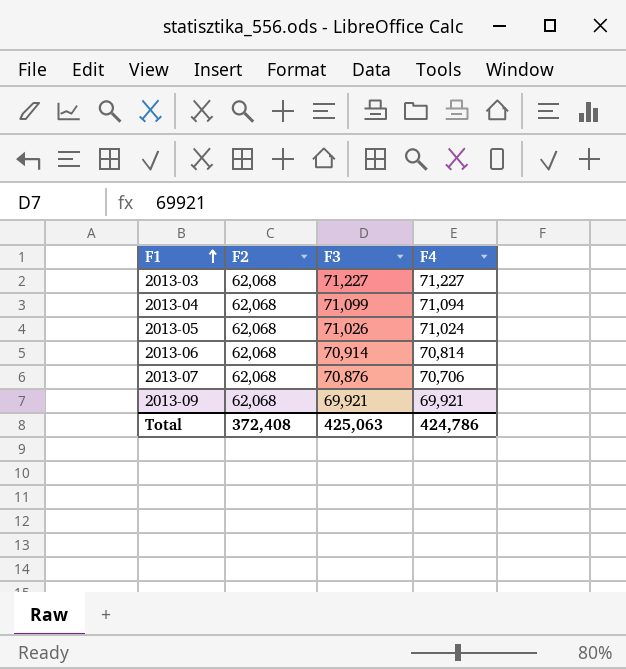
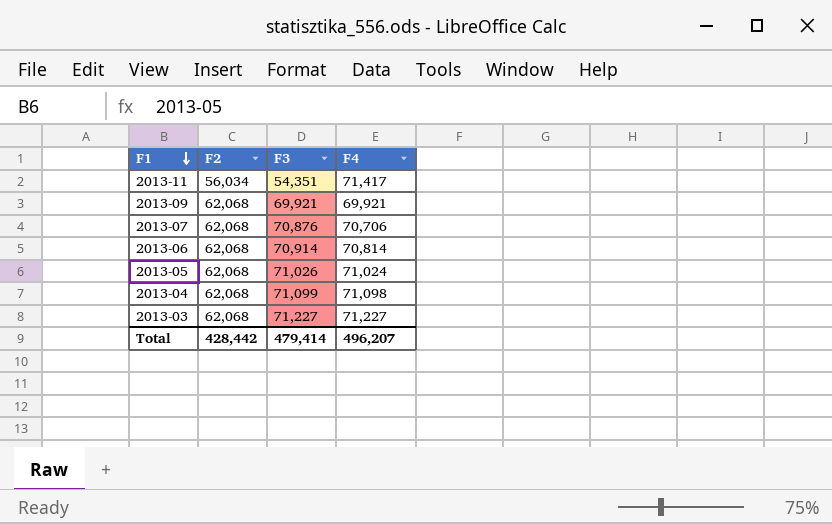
row order: F1 ascending -> F1 descending
row 2013-11: none -> 56,034 | 54,351 | 71,417
2013-04 | F4: 71,094 -> 71,098
Total | F2: 372,408 -> 428,442
Total | F3: 425,063 -> 479,414
Total | F4: 424,786 -> 496,207

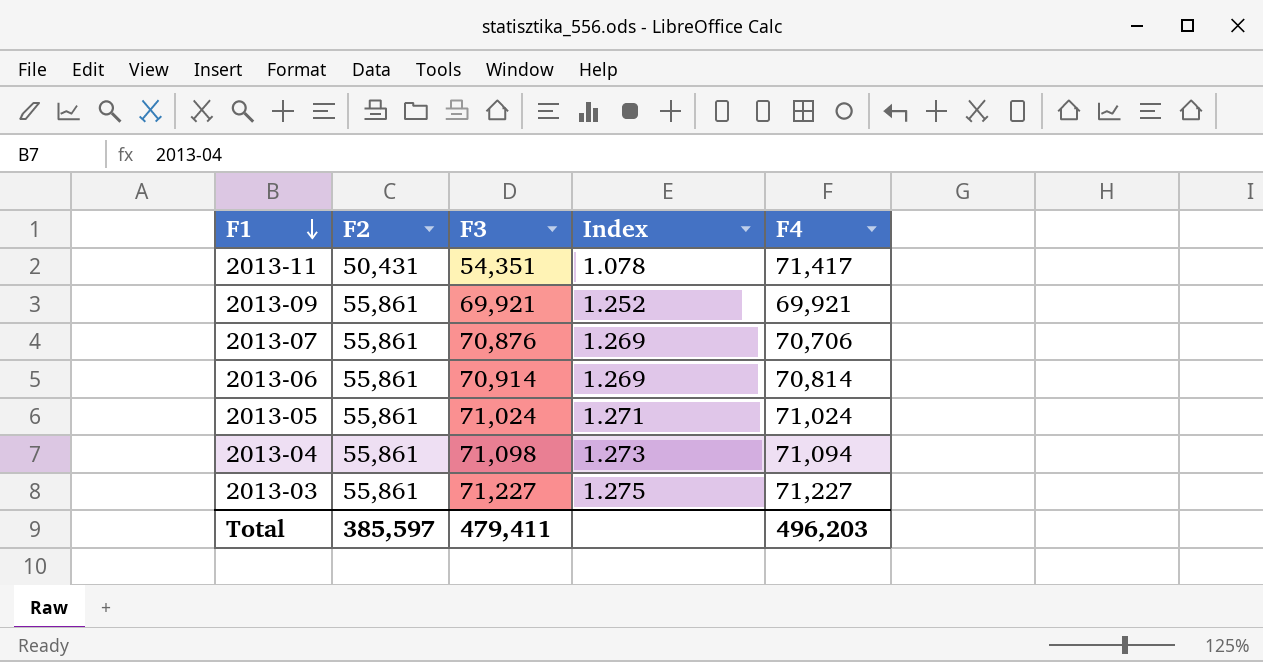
column Index | formula: none -> [F3] / [F2]
2013-11 | F2: 56,034 -> 50,431
2013-09 | F2: 62,068 -> 55,861
2013-07 | F2: 62,068 -> 55,861
2013-06 | F2: 62,068 -> 55,861
2013-05 | F2: 62,068 -> 55,861
2013-05 | F3: 71,026 -> 71,024
2013-04 | F2: 62,068 -> 55,861
2013-04 | F3: 71,099 -> 71,098
2013-04 | F4: 71,098 -> 71,094
2013-03 | F2: 62,068 -> 55,861
Total | F2: 428,442 -> 385,597
Total | F3: 479,414 -> 479,411
Total | F4: 496,207 -> 496,203

